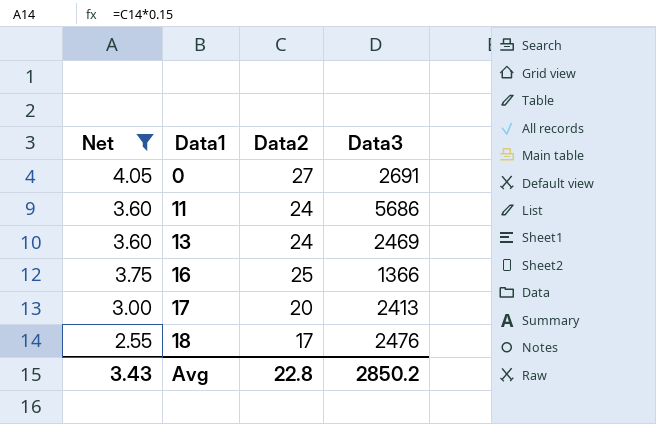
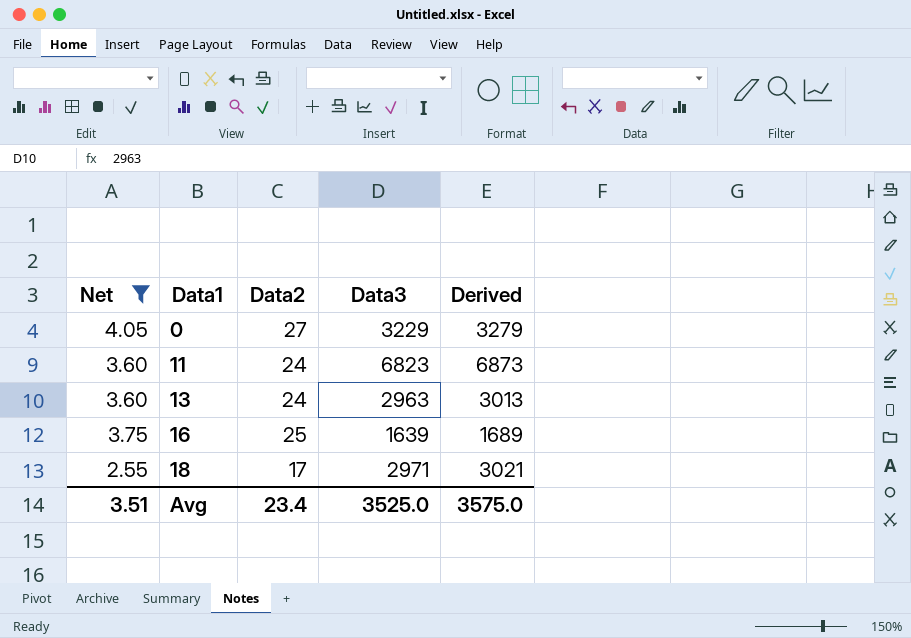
column Derived | formula: none -> [Data3] + 50
row 17: 3.00 | 20 | 2413 -> none
0 | Data3: 2691 -> 3229
11 | Data3: 5686 -> 6823
13 | Data3: 2469 -> 2963
16 | Data3: 1366 -> 1639
18 | Data3: 2476 -> 2971
Avg | Net: 3.43 -> 3.51
Avg | Data2: 22.8 -> 23.4
Avg | Data3: 2850.2 -> 3525.0

